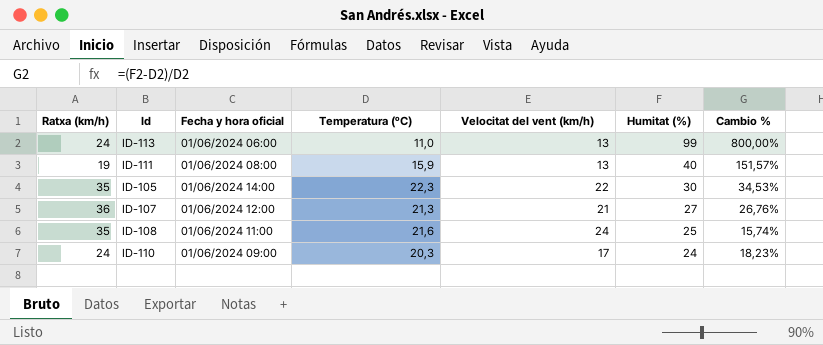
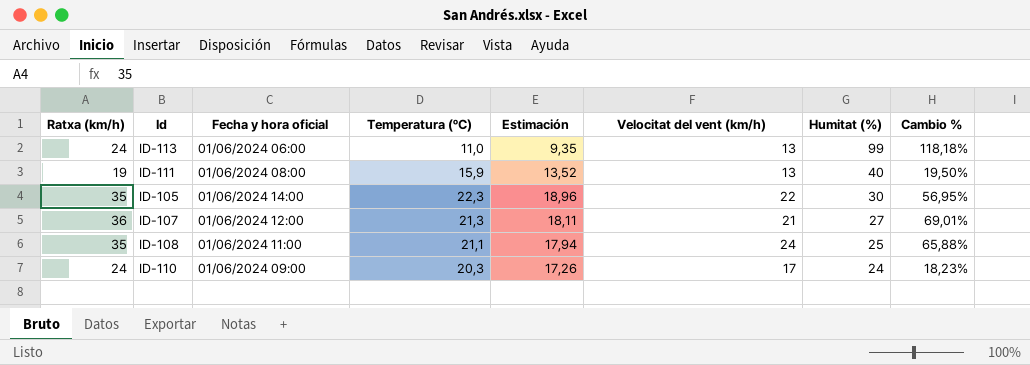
column Estimación | formula: none -> [Temperatura (ºC)] * 0,85
column Cambio % | formula: ([Humitat (%)] - [Temperatura (ºC)]) / [Temperatura (ºC)] -> ([Ratxa (km/h)] - [Temperatura (ºC)]) / [Temperatura (ºC)]
ID-108 | Temperatura (ºC): 21,6 -> 21,1

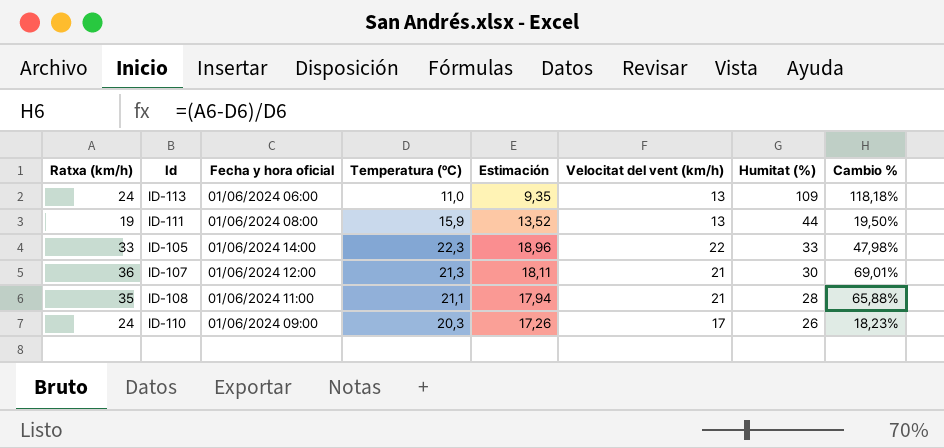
ID-113 | Humitat (%): 99 -> 109
ID-111 | Humitat (%): 40 -> 44
ID-105 | Ratxa (km/h): 35 -> 33
ID-105 | Humitat (%): 30 -> 33
ID-105 | Cambio %: 56,95% -> 47,98%
ID-107 | Humitat (%): 27 -> 30
ID-108 | Velocitat del vent (km/h): 24 -> 21
ID-108 | Humitat (%): 25 -> 28
ID-110 | Humitat (%): 24 -> 26

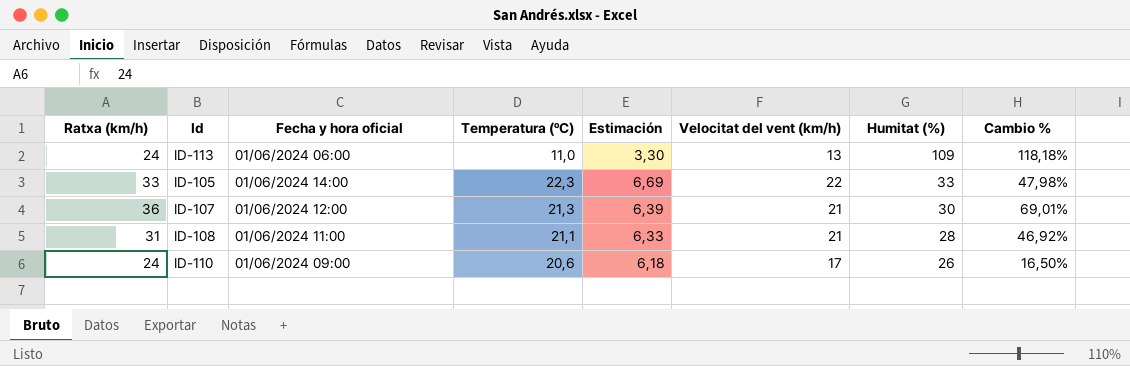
column Estimación | formula: [Temperatura (ºC)] * 0,85 -> [Temperatura (ºC)] * 0,3
row ID-111: 19 | 01/06/2024 08:00 | 15,9 | 13,52 | 13 | 44 | 19,50% -> none
ID-108 | Ratxa (km/h): 35 -> 31
ID-108 | Cambio %: 65,88% -> 46,92%
ID-110 | Temperatura (ºC): 20,3 -> 20,6
ID-110 | Cambio %: 18,23% -> 16,50%

